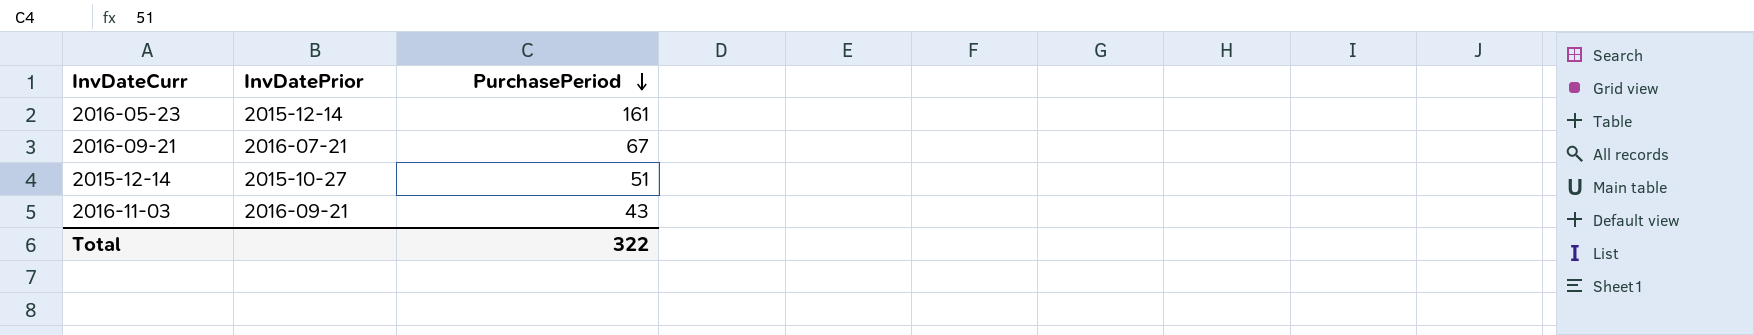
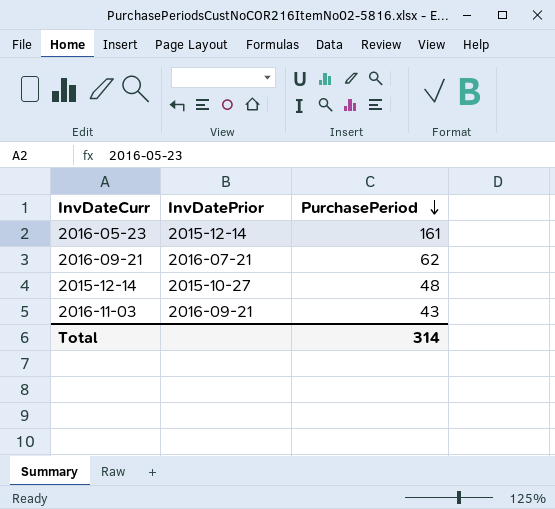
2016-09-21 | PurchasePeriod: 67 -> 62
2015-12-14 | PurchasePeriod: 51 -> 48
Total | PurchasePeriod: 322 -> 314

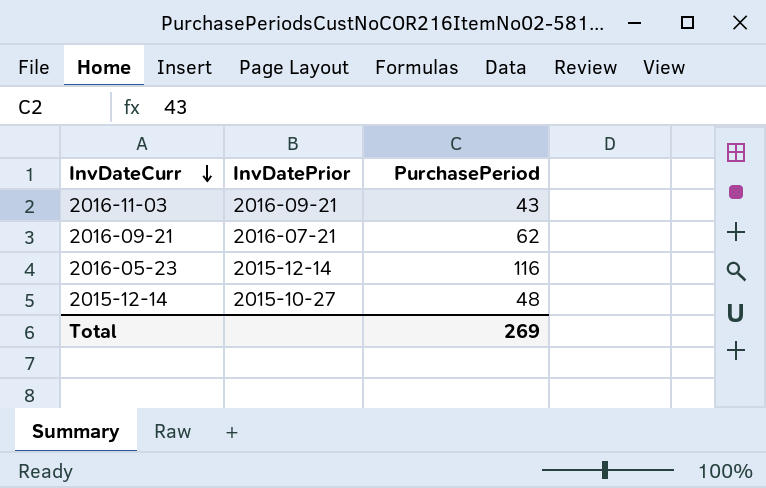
row order: PurchasePeriod descending -> InvDateCurr descending
2016-05-23 | PurchasePeriod: 161 -> 116
Total | PurchasePeriod: 314 -> 269

